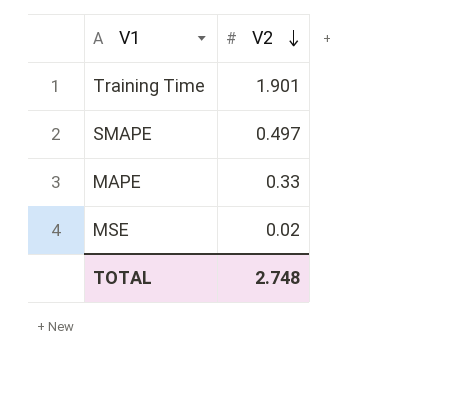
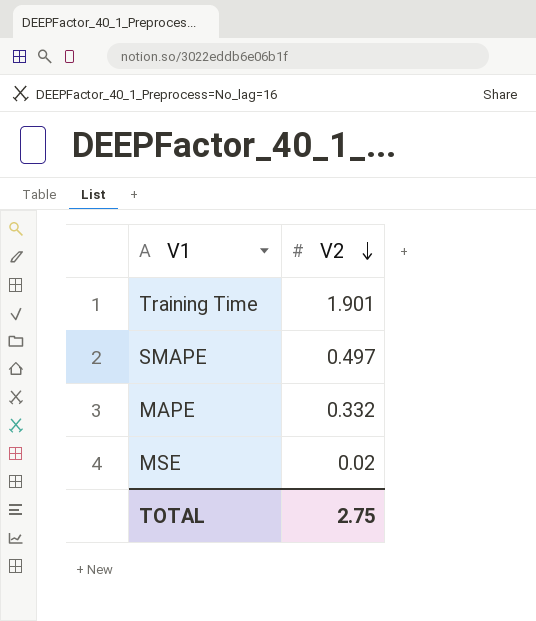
MAPE | V2: 0.33 -> 0.332
TOTAL | V2: 2.748 -> 2.75

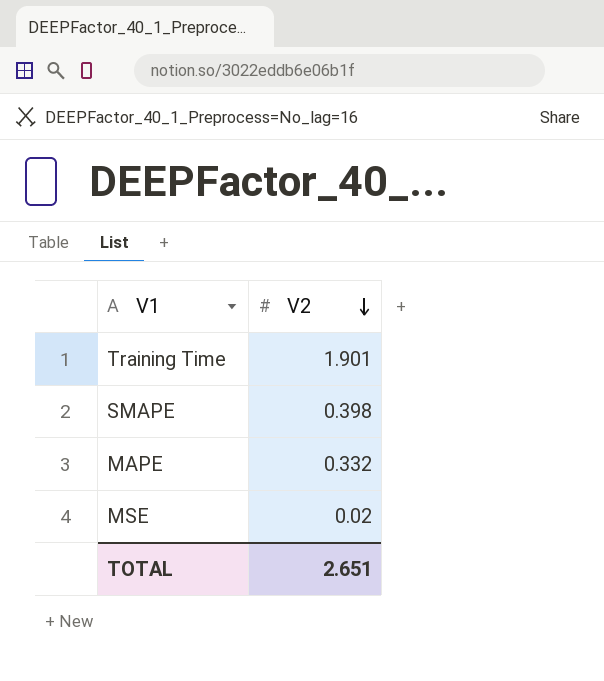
SMAPE | V2: 0.497 -> 0.398
TOTAL | V2: 2.75 -> 2.651

